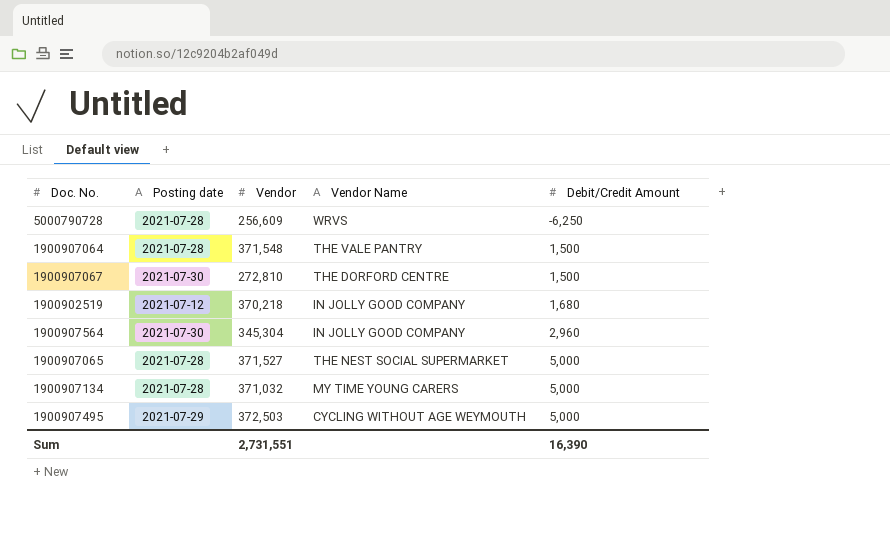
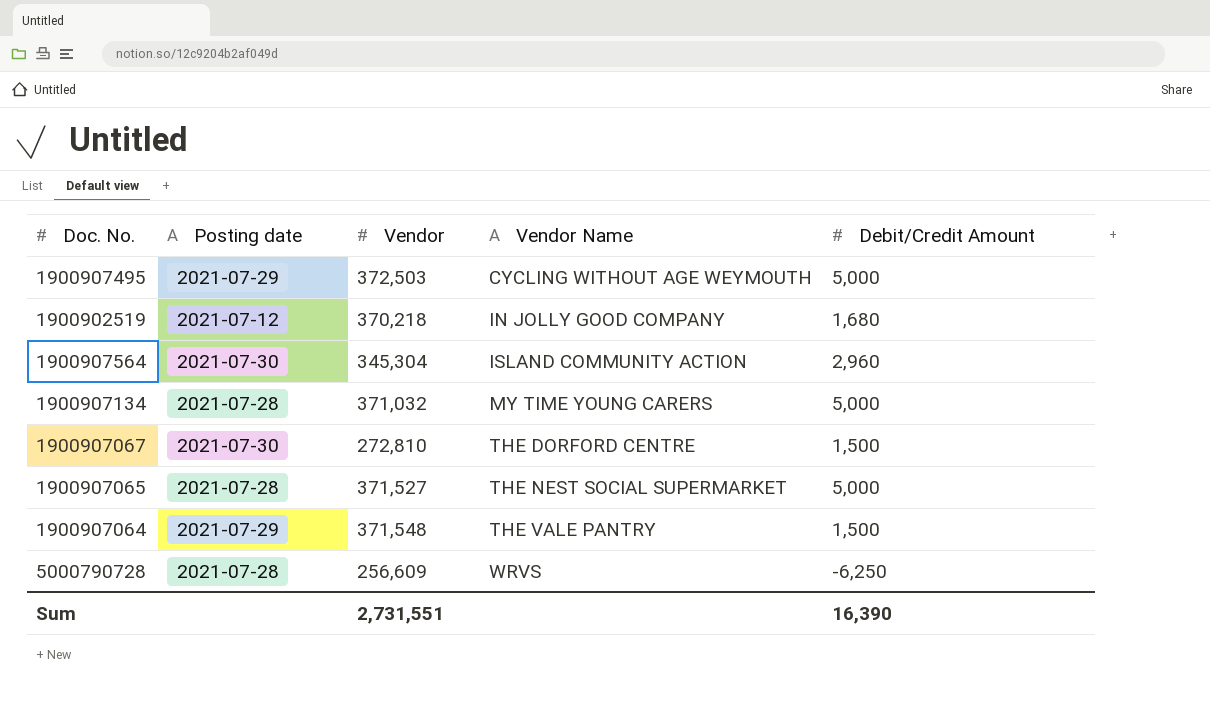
row order: Debit/Credit Amount ascending -> Vendor Name ascending
1900907564 | Vendor Name: IN JOLLY GOOD COMPANY -> ISLAND COMMUNITY ACTION
1900907064 | Posting date: 2021-07-28 -> 2021-07-29

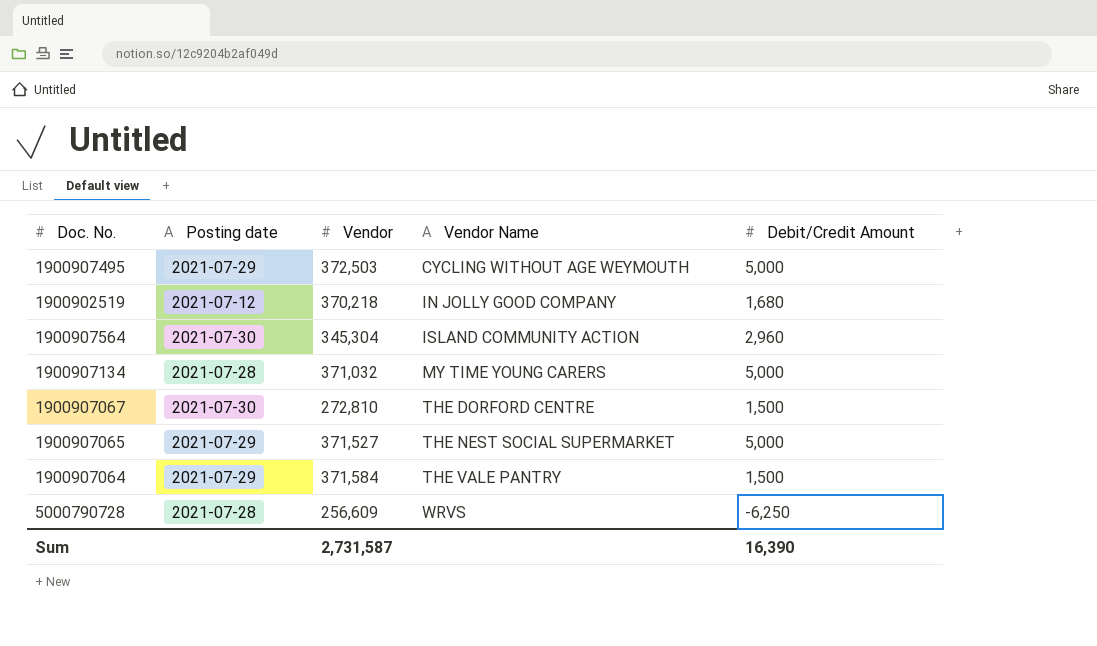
1900907065 | Posting date: 2021-07-28 -> 2021-07-29
1900907064 | Vendor: 371,548 -> 371,584
Sum | Vendor: 2,731,551 -> 2,731,587

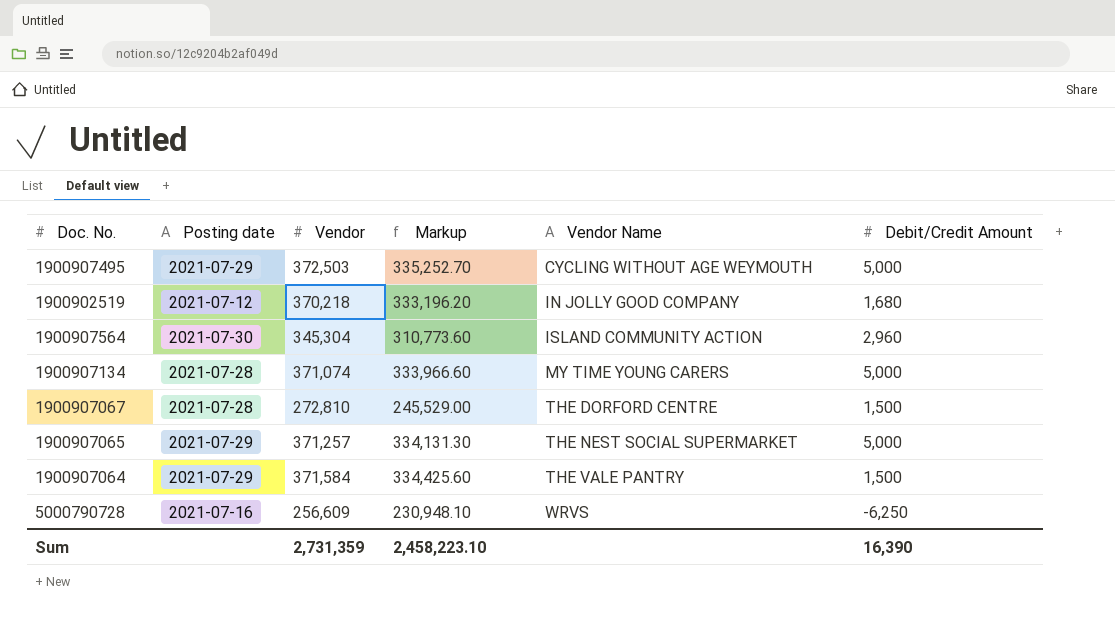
column Markup | formula: none -> [Vendor] * 0.9
1900907134 | Vendor: 371,032 -> 371,074
1900907067 | Posting date: 2021-07-30 -> 2021-07-28
1900907065 | Vendor: 371,527 -> 371,257
5000790728 | Posting date: 2021-07-28 -> 2021-07-16
Sum | Vendor: 2,731,587 -> 2,731,359

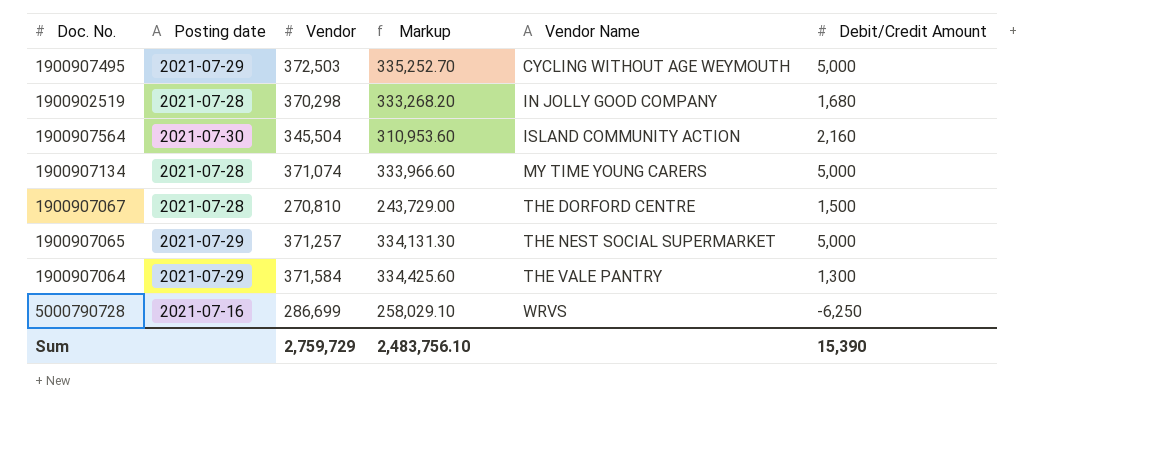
1900902519 | Posting date: 2021-07-12 -> 2021-07-28
1900902519 | Vendor: 370,218 -> 370,298
1900902519 | Markup: 333,196.20 -> 333,268.20
1900907564 | Vendor: 345,304 -> 345,504
1900907564 | Markup: 310,773.60 -> 310,953.60
1900907564 | Debit/Credit Amount: 2,960 -> 2,160
1900907067 | Vendor: 272,810 -> 270,810
1900907067 | Markup: 245,529.00 -> 243,729.00
1900907064 | Debit/Credit Amount: 1,500 -> 1,300
5000790728 | Vendor: 256,609 -> 286,699
5000790728 | Markup: 230,948.10 -> 258,029.10
Sum | Vendor: 2,731,359 -> 2,759,729
Sum | Markup: 2,458,223.10 -> 2,483,756.10
Sum | Debit/Credit Amount: 16,390 -> 15,390

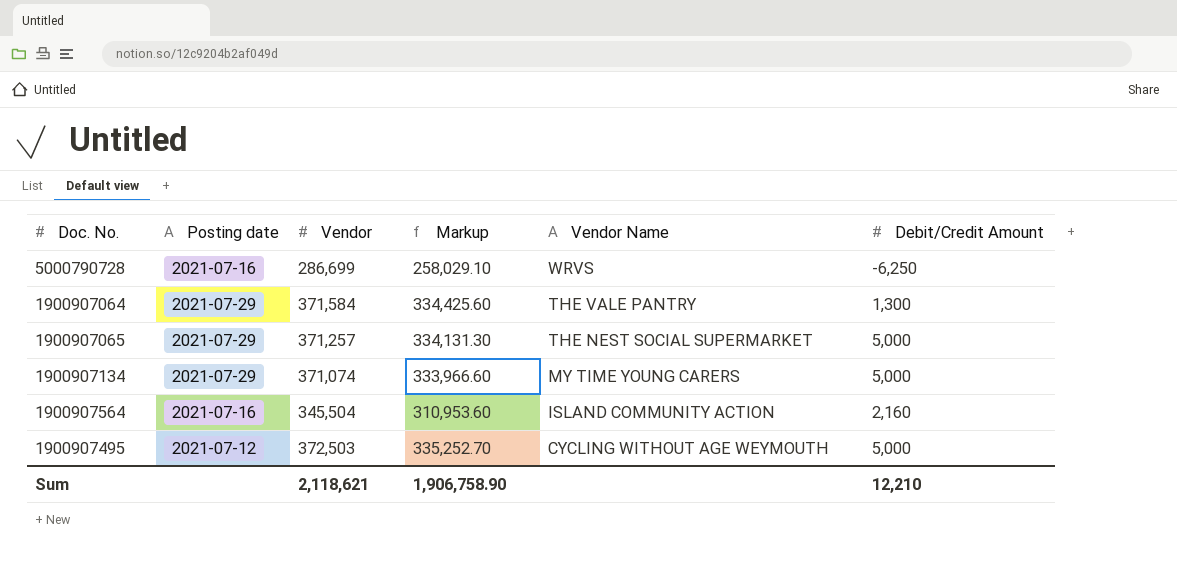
row order: Vendor Name ascending -> Vendor Name descending
row 1900902519: 2021-07-28 | 370,298 | 333,268.20 | IN JOLLY GOOD COMPANY | 1,680 -> none
row 1900907067: 2021-07-28 | 270,810 | 243,729.00 | THE DORFORD CENTRE | 1,500 -> none
1900907134 | Posting date: 2021-07-28 -> 2021-07-29
1900907564 | Posting date: 2021-07-30 -> 2021-07-16
1900907495 | Posting date: 2021-07-29 -> 2021-07-12
Sum | Vendor: 2,759,729 -> 2,118,621
Sum | Markup: 2,483,756.10 -> 1,906,758.90
Sum | Debit/Credit Amount: 15,390 -> 12,210

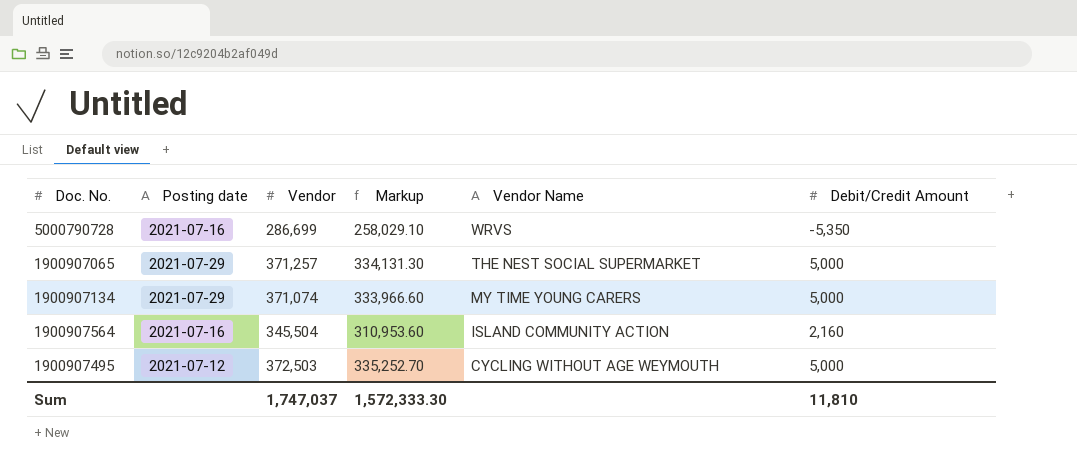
row 1900907064: 2021-07-29 | 371,584 | 334,425.60 | THE VALE PANTRY | 1,300 -> none
5000790728 | Debit/Credit Amount: -6,250 -> -5,350
Sum | Vendor: 2,118,621 -> 1,747,037
Sum | Markup: 1,906,758.90 -> 1,572,333.30
Sum | Debit/Credit Amount: 12,210 -> 11,810

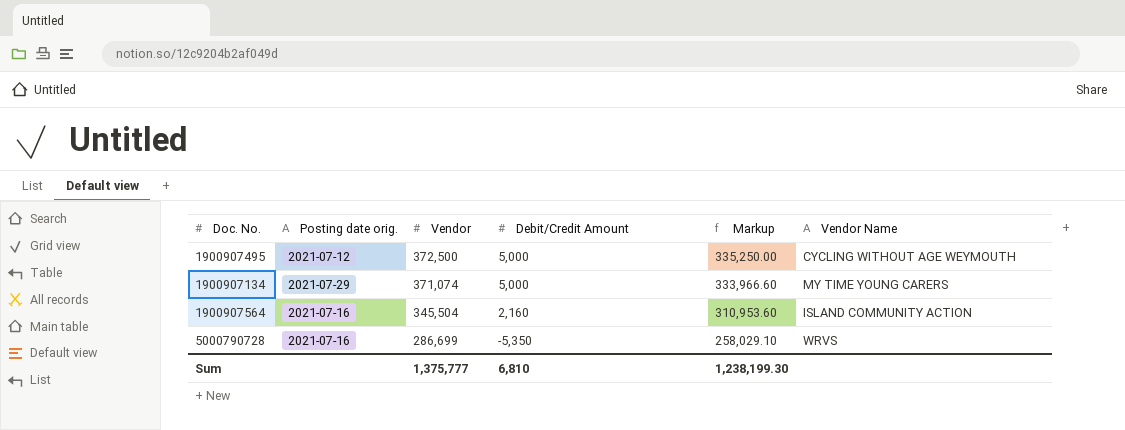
row order: Vendor Name descending -> Vendor descending
column name: Posting date -> Posting date orig.
column Debit/Credit Amount | position: 6 -> 4
row 1900907065: 2021-07-29 | 371,257 | 334,131.30 | THE NEST SOCIAL SUPERMARKET | 5,000 -> none
1900907495 | Vendor: 372,503 -> 372,500
1900907495 | Markup: 335,252.70 -> 335,250.00
Sum | Vendor: 1,747,037 -> 1,375,777
Sum | Debit/Credit Amount: 11,810 -> 6,810
Sum | Markup: 1,572,333.30 -> 1,238,199.30

